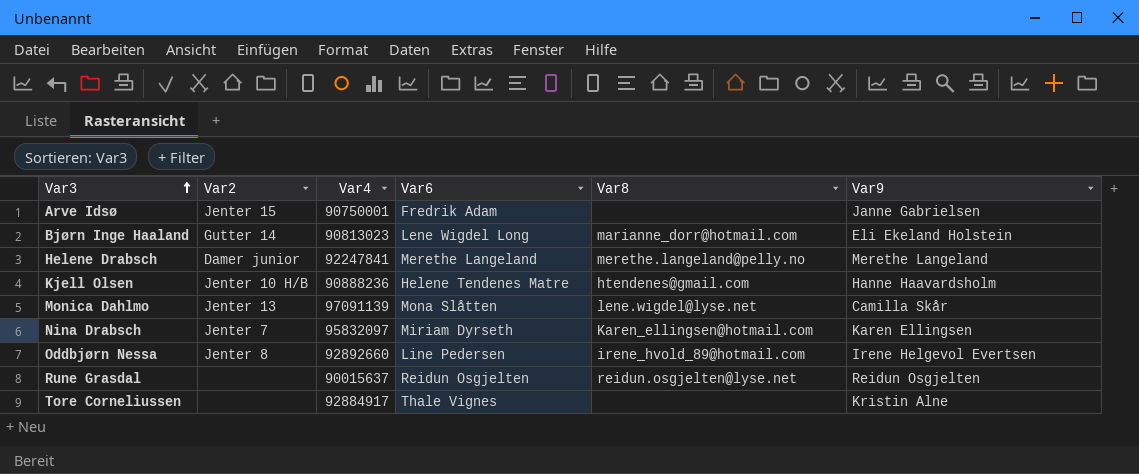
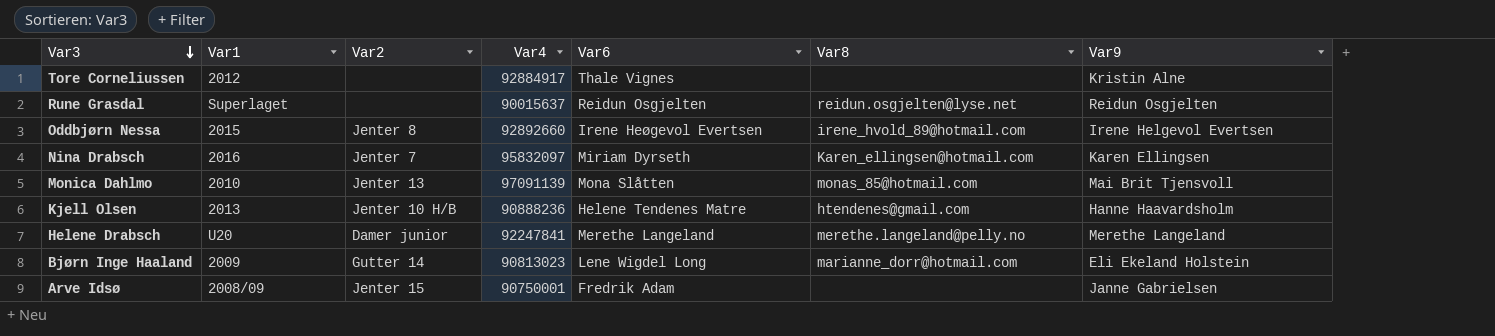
row order: Var3 ascending -> Var3 descending
column Var1 | position: none -> 2
Oddbjørn Nessa | Var6: Line Pedersen -> Irene Heøgevol Evertsen
Monica Dahlmo | Var8: lene.wigdel@lyse.net -> monas_85@hotmail.com
Monica Dahlmo | Var9: Camilla Skår -> Mai Brit Tjensvoll

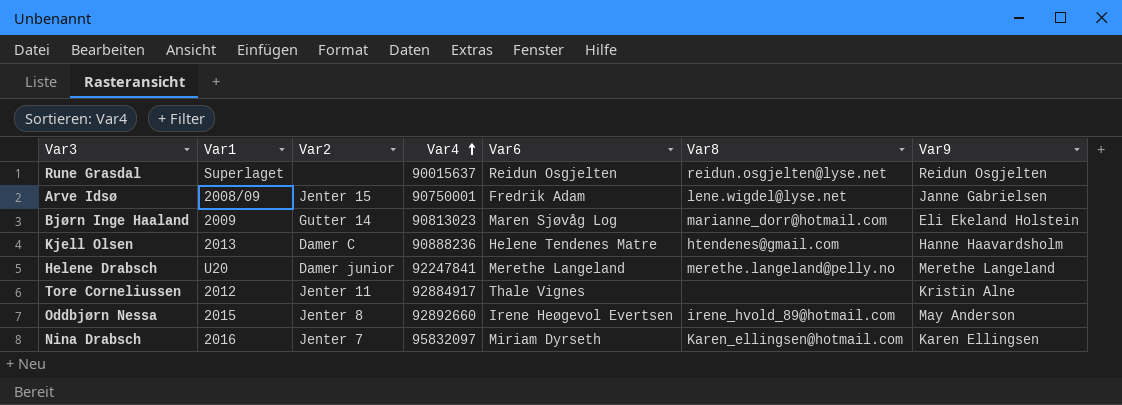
row order: Var3 descending -> Var4 ascending
row Monica Dahlmo: 2010 | Jenter 13 | 97091139 | Mona Slåtten | monas_85@hotmail.com | Mai Brit Tjensvoll -> none
Arve Idsø | Var8: none -> lene.wigdel@lyse.net
Bjørn Inge Haaland | Var6: Lene Wigdel Long -> Maren Sjøvåg Log
Kjell Olsen | Var2: Jenter 10 H/B -> Damer C
Tore Corneliussen | Var2: none -> Jenter 11
Oddbjørn Nessa | Var9: Irene Helgevol Evertsen -> May Anderson

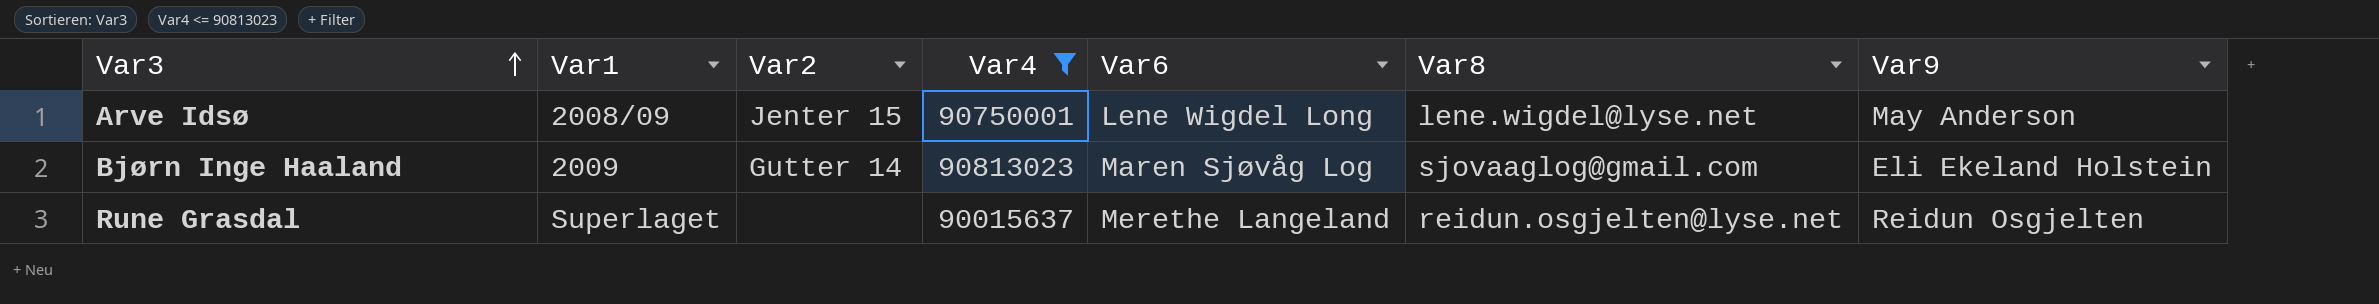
filter: none -> Var4 <= 90813023
row order: Var4 ascending -> Var3 ascending
Arve Idsø | Var6: Fredrik Adam -> Lene Wigdel Long
Arve Idsø | Var9: Janne Gabrielsen -> May Anderson
Bjørn Inge Haaland | Var8: marianne_dorr@hotmail.com -> sjovaaglog@gmail.com
Rune Grasdal | Var6: Reidun Osgjelten -> Merethe Langeland

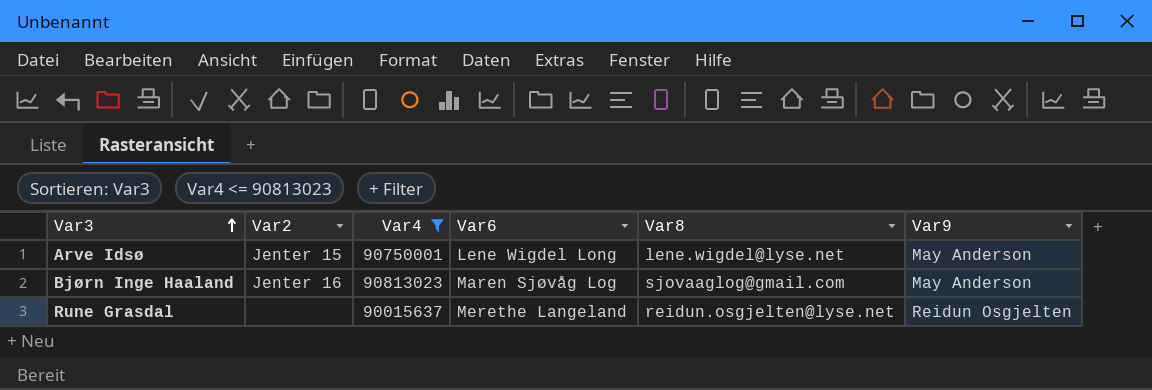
column Var1 | position: 2 -> none
Bjørn Inge Haaland | Var2: Gutter 14 -> Jenter 16
Bjørn Inge Haaland | Var9: Eli Ekeland Holstein -> May Anderson

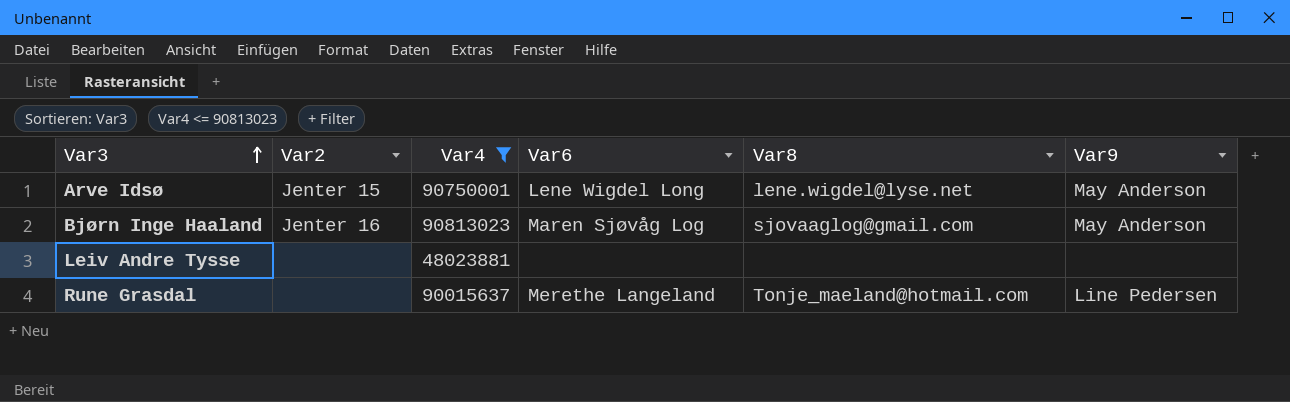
row Leiv Andre Tysse: none -> none | 48023881 | none | none | none
Rune Grasdal | Var8: reidun.osgjelten@lyse.net -> Tonje_maeland@hotmail.com
Rune Grasdal | Var9: Reidun Osgjelten -> Line Pedersen

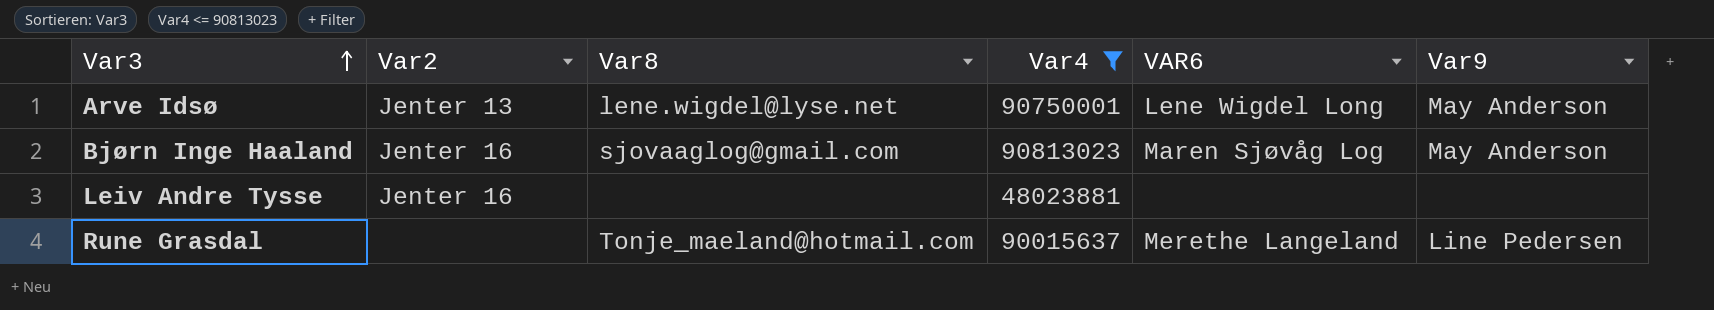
column Var8 | position: 5 -> 3
column name: Var6 -> VAR6
Arve Idsø | Var2: Jenter 15 -> Jenter 13
Leiv Andre Tysse | Var2: none -> Jenter 16

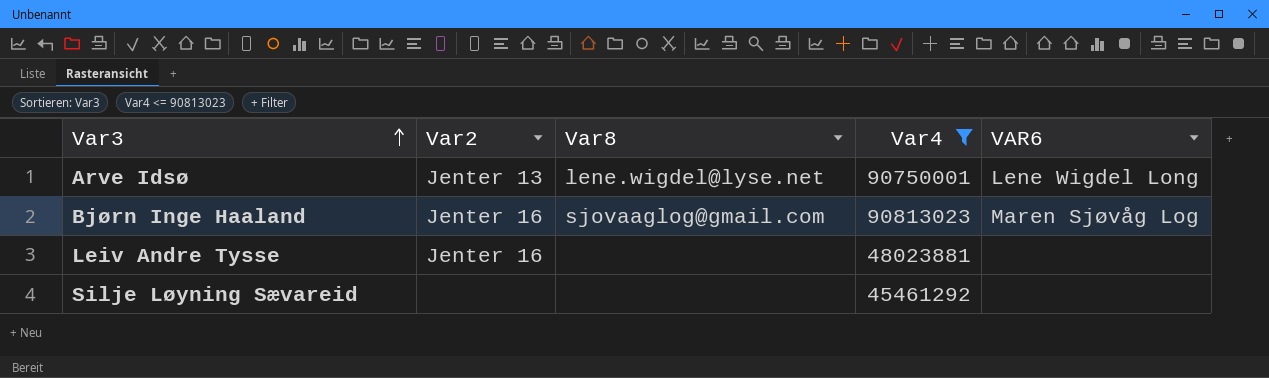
column Var9 | position: 6 -> none
row Rune Grasdal: none | Tonje_maeland@hotmail.com | 90015637 | Merethe Langeland | Line Pedersen -> none
row Silje Løyning Sævareid: none -> none | none | 45461292 | none

